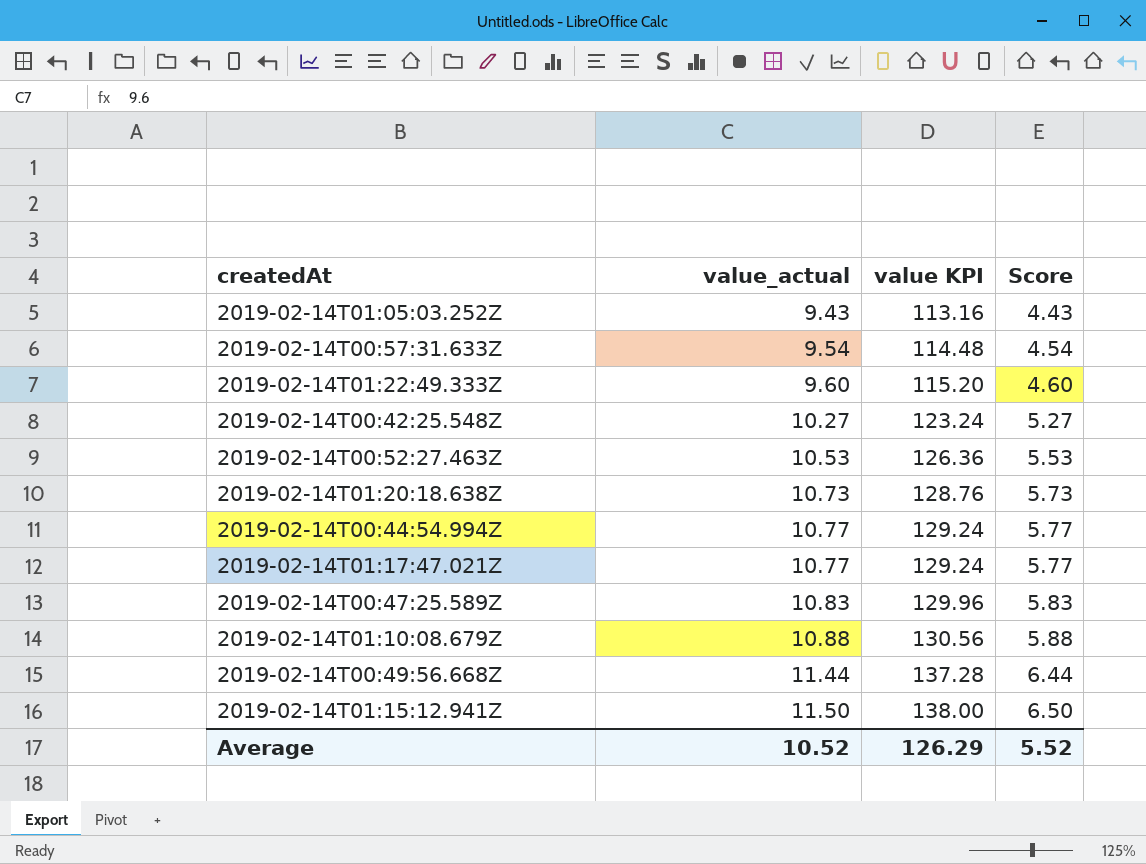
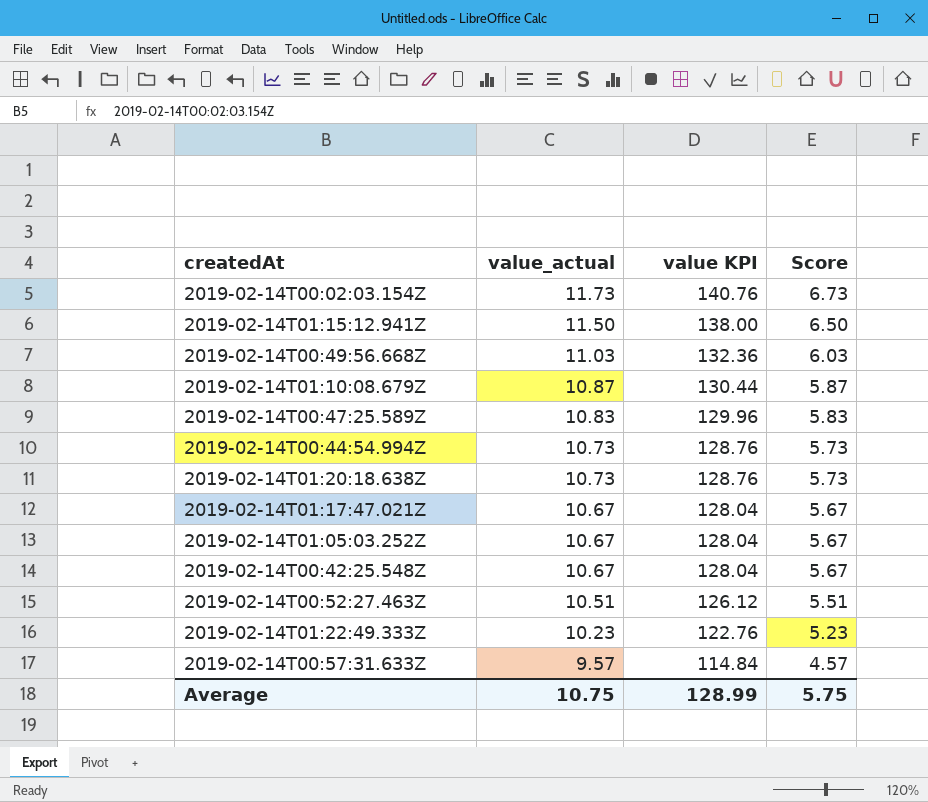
row order: value_actual ascending -> value_actual descending
row 2019-02-14T00:02:03.154Z: none -> 11.73 | 140.76 | 6.73
2019-02-14T00:49:56.668Z | value_actual: 11.44 -> 11.03
2019-02-14T00:49:56.668Z | value KPI: 137.28 -> 132.36
2019-02-14T00:49:56.668Z | Score: 6.44 -> 6.03
2019-02-14T01:10:08.679Z | value_actual: 10.88 -> 10.87
2019-02-14T01:10:08.679Z | value KPI: 130.56 -> 130.44
2019-02-14T01:10:08.679Z | Score: 5.88 -> 5.87
2019-02-14T00:44:54.994Z | value_actual: 10.77 -> 10.73
2019-02-14T00:44:54.994Z | value KPI: 129.24 -> 128.76
2019-02-14T00:44:54.994Z | Score: 5.77 -> 5.73
2019-02-14T01:17:47.021Z | value_actual: 10.77 -> 10.67
2019-02-14T01:17:47.021Z | value KPI: 129.24 -> 128.04
2019-02-14T01:17:47.021Z | Score: 5.77 -> 5.67
2019-02-14T01:05:03.252Z | value_actual: 9.43 -> 10.67
2019-02-14T01:05:03.252Z | value KPI: 113.16 -> 128.04
2019-02-14T01:05:03.252Z | Score: 4.43 -> 5.67
2019-02-14T00:42:25.548Z | value_actual: 10.27 -> 10.67
2019-02-14T00:42:25.548Z | value KPI: 123.24 -> 128.04
2019-02-14T00:42:25.548Z | Score: 5.27 -> 5.67
2019-02-14T00:52:27.463Z | value_actual: 10.53 -> 10.51
2019-02-14T00:52:27.463Z | value KPI: 126.36 -> 126.12
2019-02-14T00:52:27.463Z | Score: 5.53 -> 5.51
2019-02-14T01:22:49.333Z | value_actual: 9.60 -> 10.23
2019-02-14T01:22:49.333Z | value KPI: 115.20 -> 122.76
2019-02-14T01:22:49.333Z | Score: 4.60 -> 5.23
2019-02-14T00:57:31.633Z | value_actual: 9.54 -> 9.57
2019-02-14T00:57:31.633Z | value KPI: 114.48 -> 114.84
2019-02-14T00:57:31.633Z | Score: 4.54 -> 4.57
Average | value_actual: 10.52 -> 10.75
Average | value KPI: 126.29 -> 128.99
Average | Score: 5.52 -> 5.75

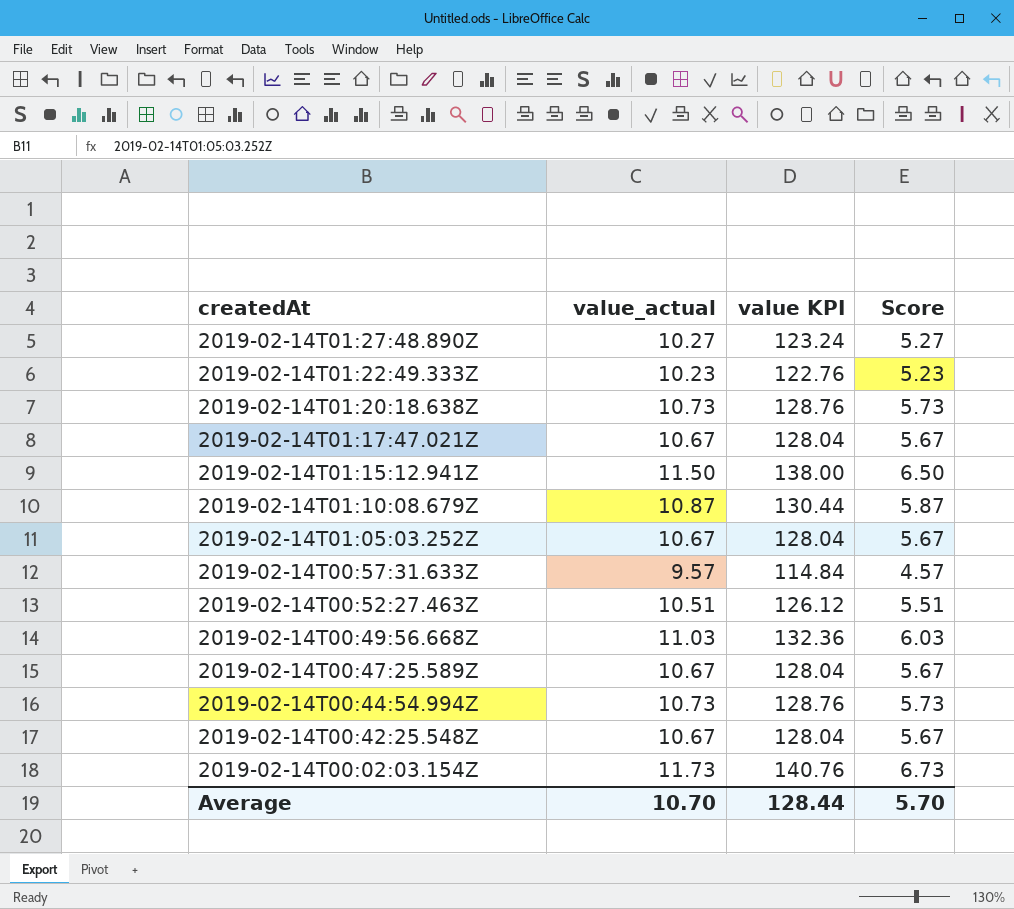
row order: value_actual descending -> createdAt descending
row 2019-02-14T01:27:48.890Z: none -> 10.27 | 123.24 | 5.27
2019-02-14T00:47:25.589Z | value_actual: 10.83 -> 10.67
2019-02-14T00:47:25.589Z | value KPI: 129.96 -> 128.04
2019-02-14T00:47:25.589Z | Score: 5.83 -> 5.67
Average | value_actual: 10.75 -> 10.70
Average | value KPI: 128.99 -> 128.44
Average | Score: 5.75 -> 5.70

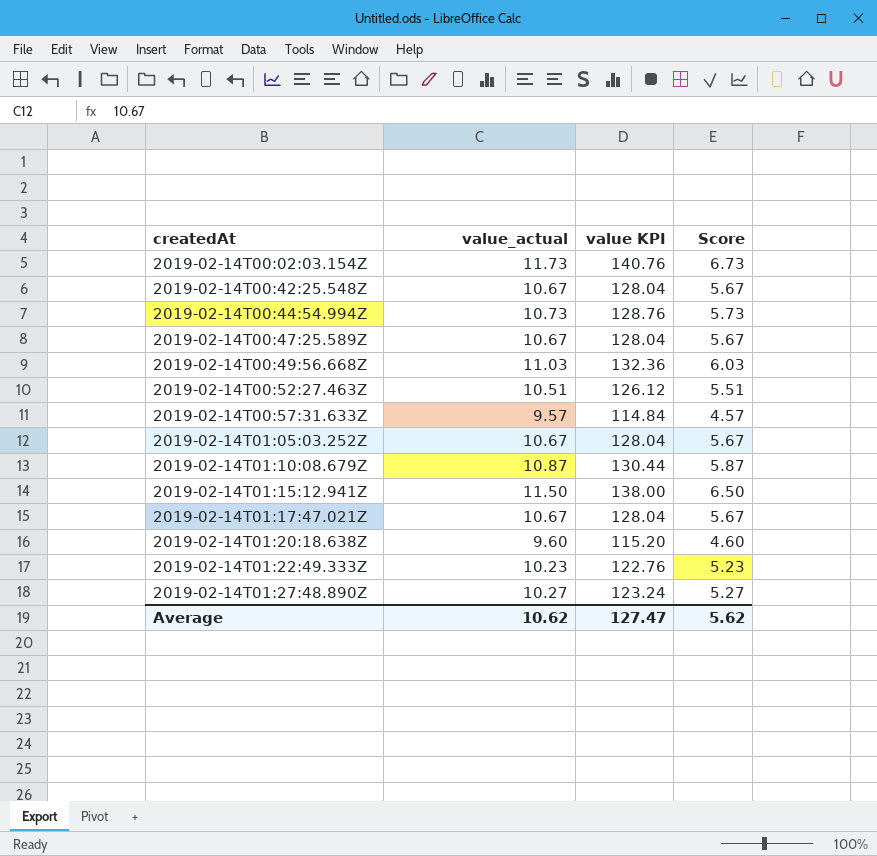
row order: createdAt descending -> createdAt ascending
2019-02-14T01:20:18.638Z | value_actual: 10.73 -> 9.60
2019-02-14T01:20:18.638Z | value KPI: 128.76 -> 115.20
2019-02-14T01:20:18.638Z | Score: 5.73 -> 4.60
Average | value_actual: 10.70 -> 10.62
Average | value KPI: 128.44 -> 127.47
Average | Score: 5.70 -> 5.62

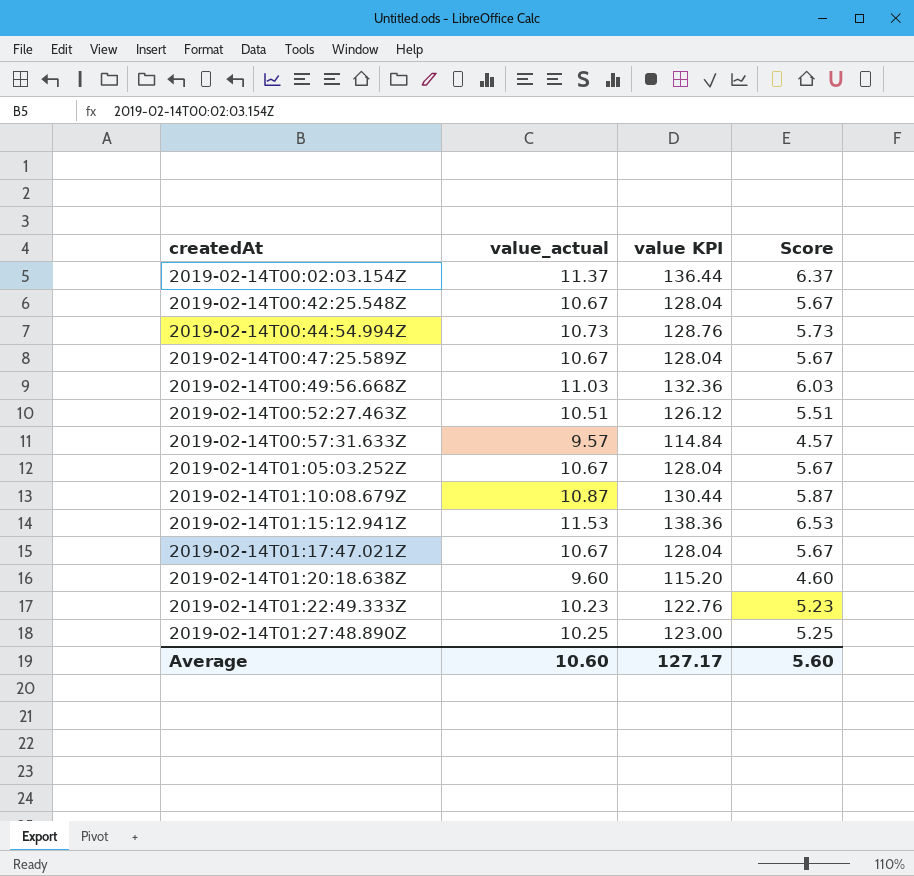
2019-02-14T00:02:03.154Z | value_actual: 11.73 -> 11.37
2019-02-14T00:02:03.154Z | value KPI: 140.76 -> 136.44
2019-02-14T00:02:03.154Z | Score: 6.73 -> 6.37
2019-02-14T01:15:12.941Z | value_actual: 11.50 -> 11.53
2019-02-14T01:15:12.941Z | value KPI: 138.00 -> 138.36
2019-02-14T01:15:12.941Z | Score: 6.50 -> 6.53
2019-02-14T01:27:48.890Z | value_actual: 10.27 -> 10.25
2019-02-14T01:27:48.890Z | value KPI: 123.24 -> 123.00
2019-02-14T01:27:48.890Z | Score: 5.27 -> 5.25
Average | value_actual: 10.62 -> 10.60
Average | value KPI: 127.47 -> 127.17
Average | Score: 5.62 -> 5.60

